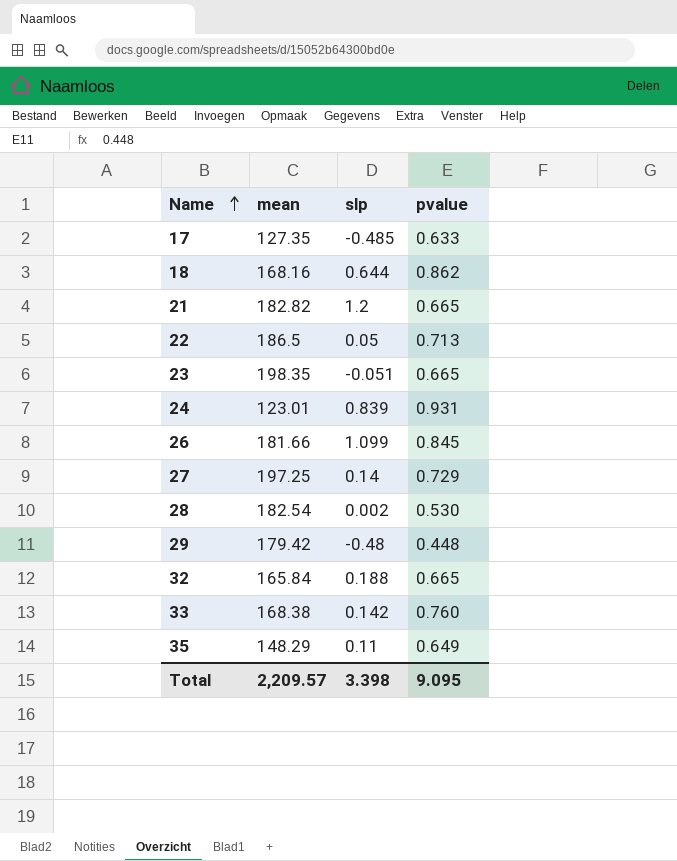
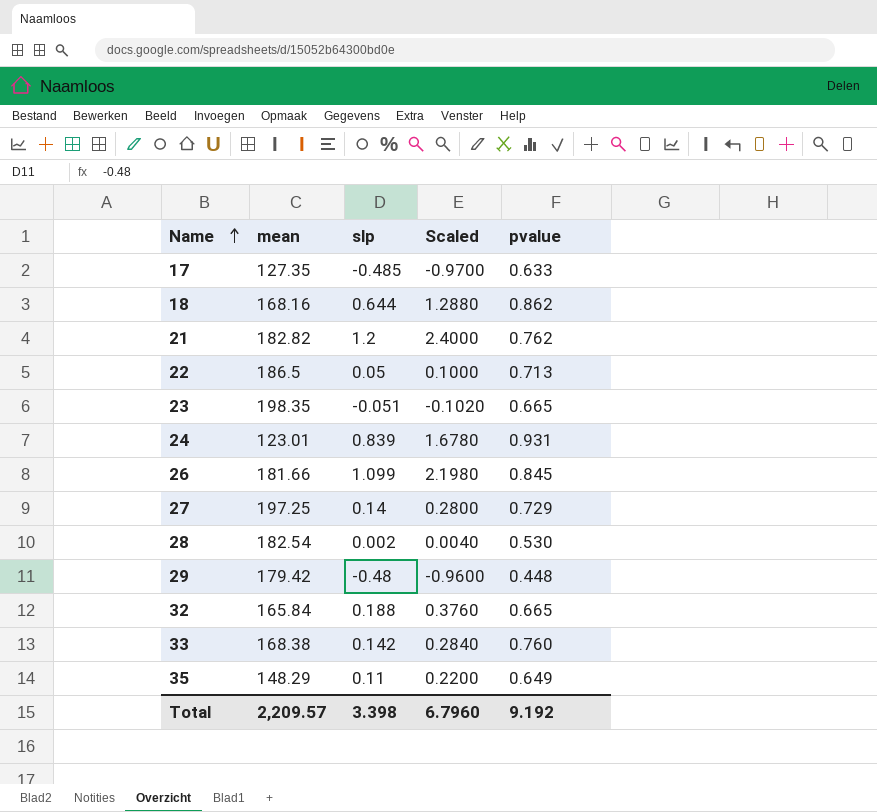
column Scaled | formula: none -> [slp] * 2
21 | pvalue: 0.665 -> 0.762
Total | pvalue: 9.095 -> 9.192

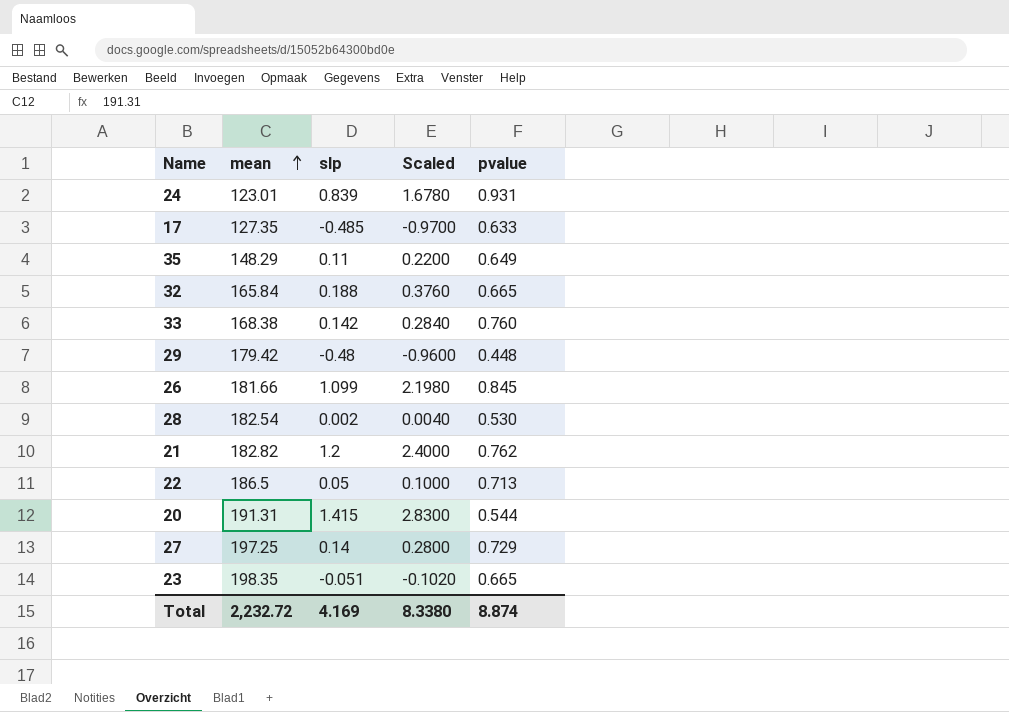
row order: Name ascending -> mean ascending
row 18: 168.16 | 0.644 | 1.2880 | 0.862 -> none
row 20: none -> 191.31 | 1.415 | 2.8300 | 0.544
Total | mean: 2,209.57 -> 2,232.72
Total | slp: 3.398 -> 4.169
Total | Scaled: 6.7960 -> 8.3380
Total | pvalue: 9.192 -> 8.874

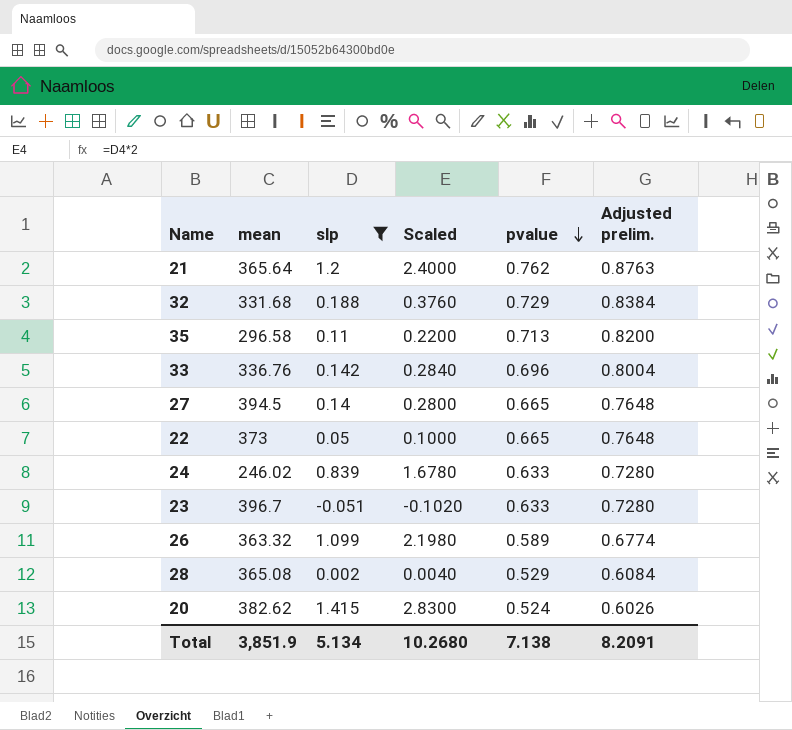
filter: none -> slp >= -0.051
row order: mean ascending -> pvalue descending
column Adjusted prelim. | formula: none -> [pvalue] * 1.15
21 | mean: 182.82 -> 365.64
32 | mean: 165.84 -> 331.68
32 | pvalue: 0.665 -> 0.729
35 | mean: 148.29 -> 296.58
35 | pvalue: 0.649 -> 0.713
33 | mean: 168.38 -> 336.76
33 | pvalue: 0.760 -> 0.696
27 | mean: 197.25 -> 394.5
27 | pvalue: 0.729 -> 0.665
22 | mean: 186.5 -> 373
22 | pvalue: 0.713 -> 0.665
24 | mean: 123.01 -> 246.02
24 | pvalue: 0.931 -> 0.633
23 | mean: 198.35 -> 396.7
23 | pvalue: 0.665 -> 0.633
26 | mean: 181.66 -> 363.32
26 | pvalue: 0.845 -> 0.589
28 | mean: 182.54 -> 365.08
28 | pvalue: 0.530 -> 0.529
20 | mean: 191.31 -> 382.62
20 | pvalue: 0.544 -> 0.524
Total | mean: 2,232.72 -> 3,851.9
Total | slp: 4.169 -> 5.134
Total | Scaled: 8.3380 -> 10.2680
Total | pvalue: 8.874 -> 7.138

